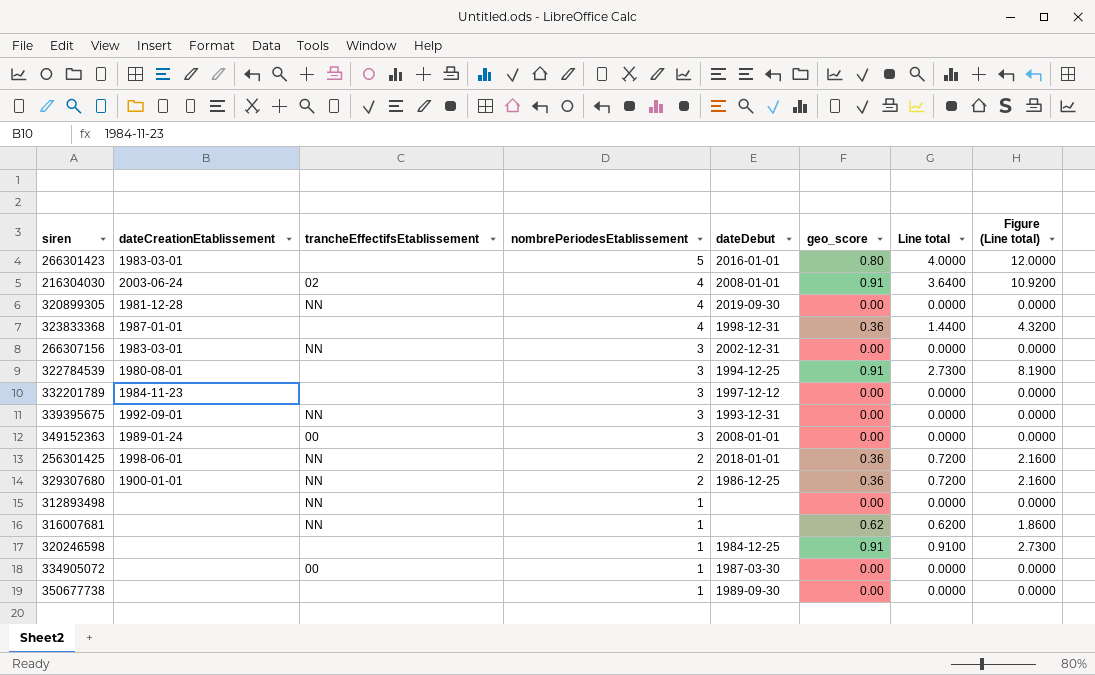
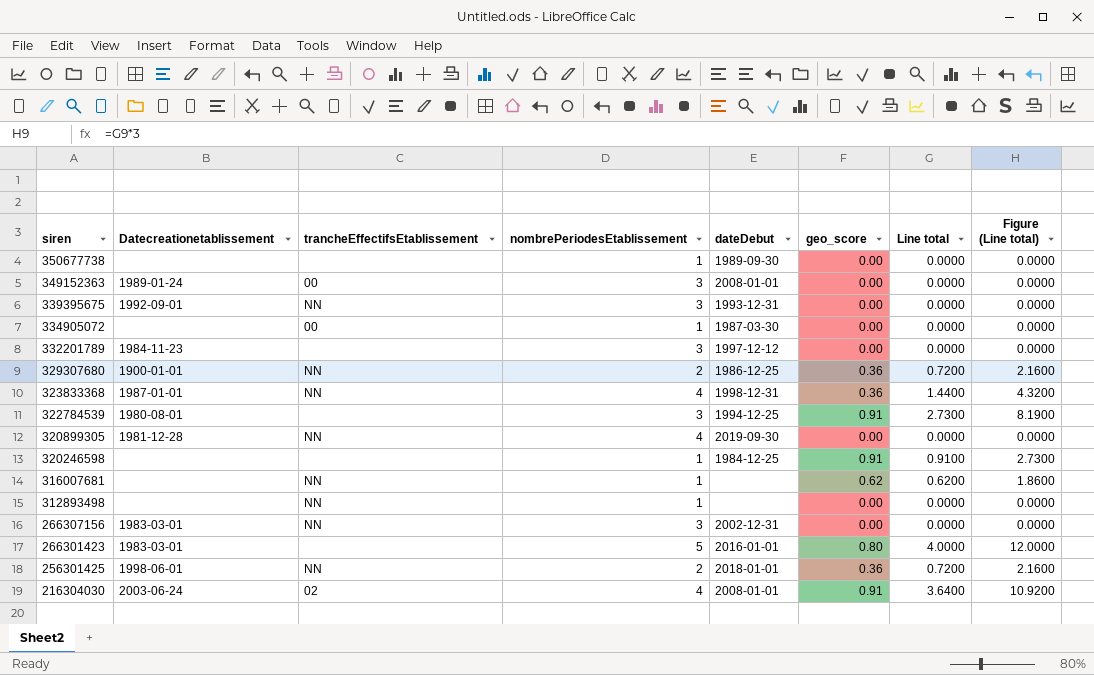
row order: nombrePeriodesEtablissement descending -> siren descending
column name: dateCreationEtablissement -> Datecreationetablissement
323833368 | trancheEffectifsEtablissement: none -> NN

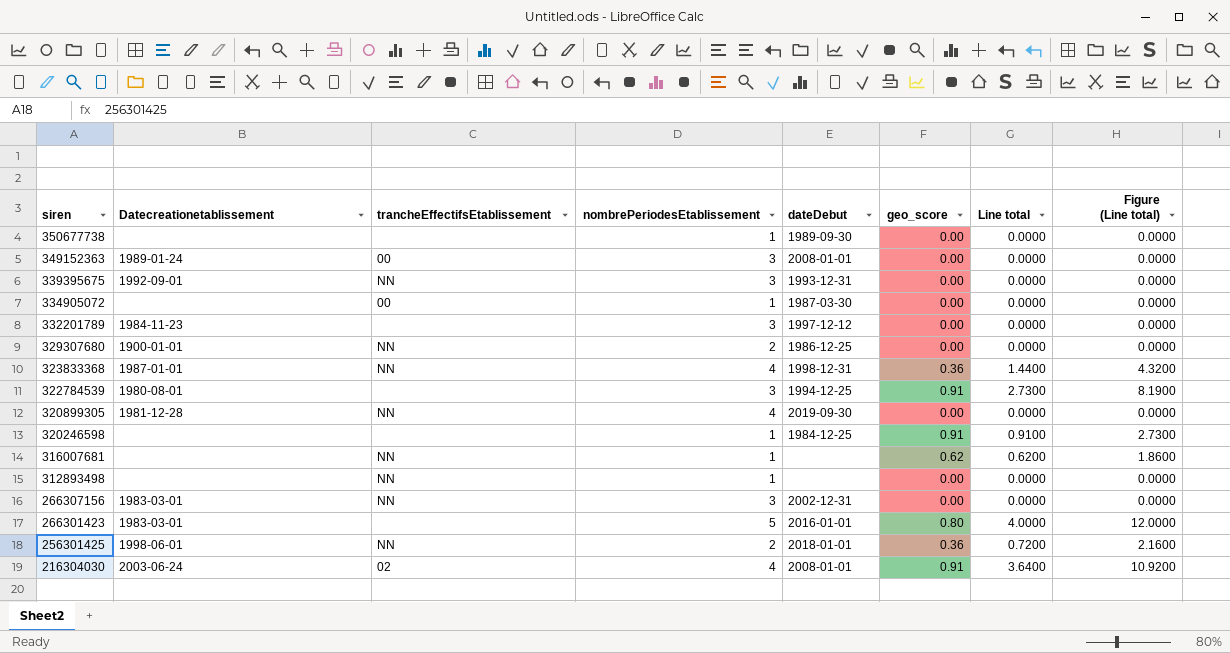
329307680 | geo_score: 0.36 -> 0.00
329307680 | Line total: 0.7200 -> 0.0000
329307680 | Figure (Line total): 2.1600 -> 0.0000

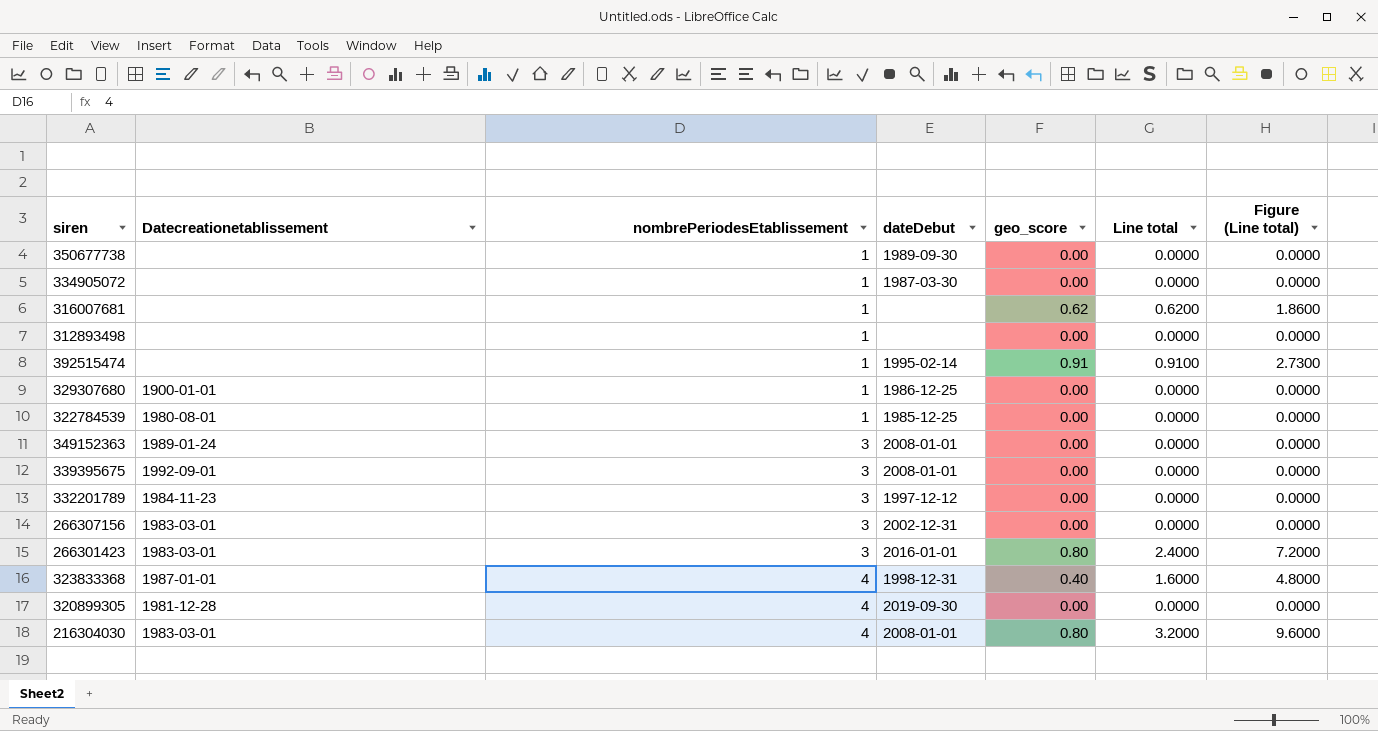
row order: siren descending -> nombrePeriodesEtablissement ascending
column trancheEffectifsEtablissement | position: 3 -> none
row 320246598: none | none | 1 | 1984-12-25 | 0.91 | 0.9100 | 2.7300 -> none
row 256301425: 1998-06-01 | NN | 2 | 2018-01-01 | 0.36 | 0.7200 | 2.1600 -> none
row 392515474: none -> none | 1 | 1995-02-14 | 0.91 | 0.9100 | 2.7300
329307680 | nombrePeriodesEtablissement: 2 -> 1
322784539 | nombrePeriodesEtablissement: 3 -> 1
322784539 | dateDebut: 1994-12-25 -> 1985-12-25
322784539 | geo_score: 0.91 -> 0.00
322784539 | Line total: 2.7300 -> 0.0000
322784539 | Figure (Line total): 8.1900 -> 0.0000
339395675 | dateDebut: 1993-12-31 -> 2008-01-01
266301423 | nombrePeriodesEtablissement: 5 -> 3
266301423 | Line total: 4.0000 -> 2.4000
266301423 | Figure (Line total): 12.0000 -> 7.2000
323833368 | geo_score: 0.36 -> 0.40
323833368 | Line total: 1.4400 -> 1.6000
323833368 | Figure (Line total): 4.3200 -> 4.8000
216304030 | Datecreationetablissement: 2003-06-24 -> 1983-03-01
216304030 | geo_score: 0.91 -> 0.80
216304030 | Line total: 3.6400 -> 3.2000
216304030 | Figure (Line total): 10.9200 -> 9.6000

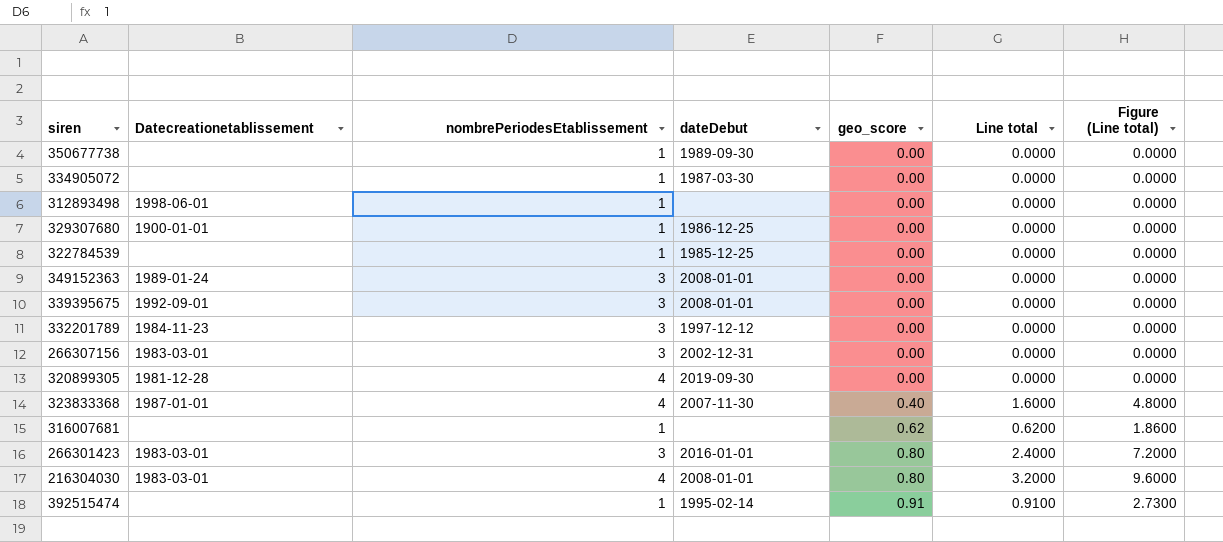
row order: nombrePeriodesEtablissement ascending -> geo_score ascending
312893498 | Datecreationetablissement: none -> 1998-06-01
322784539 | Datecreationetablissement: 1980-08-01 -> none
323833368 | dateDebut: 1998-12-31 -> 2007-11-30

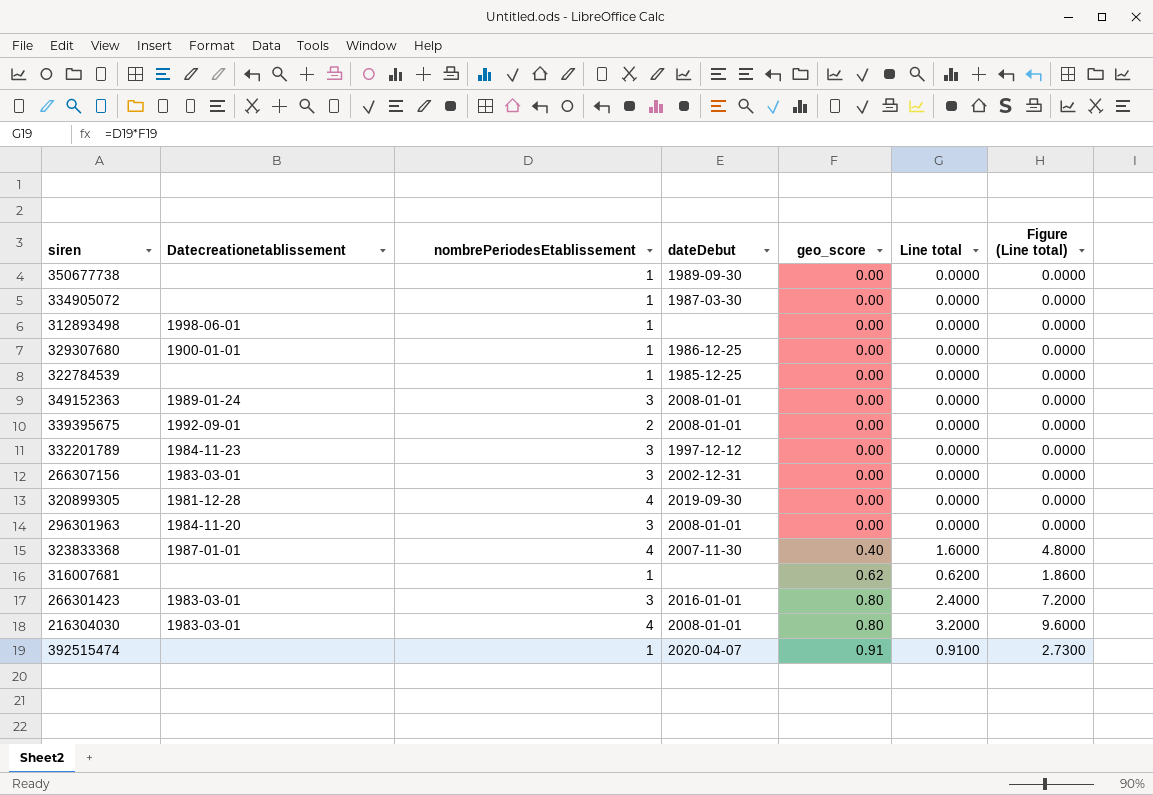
339395675 | nombrePeriodesEtablissement: 3 -> 2
row 296301963: none -> 1984-11-20 | 3 | 2008-01-01 | 0.00 | 0.0000 | 0.0000
392515474 | dateDebut: 1995-02-14 -> 2020-04-07

